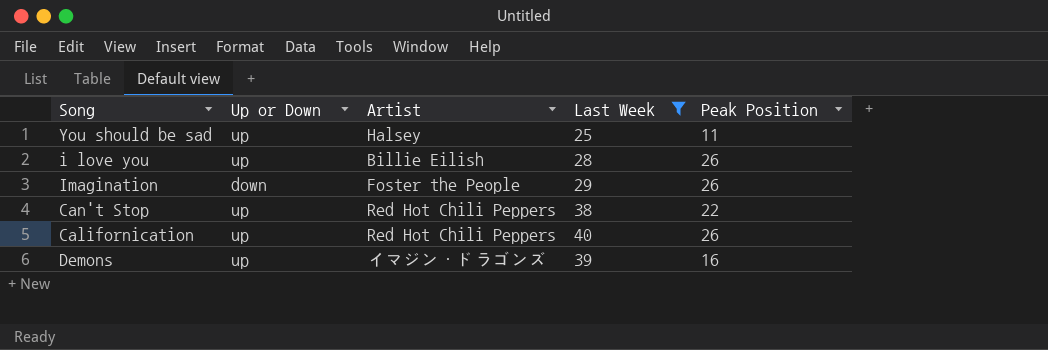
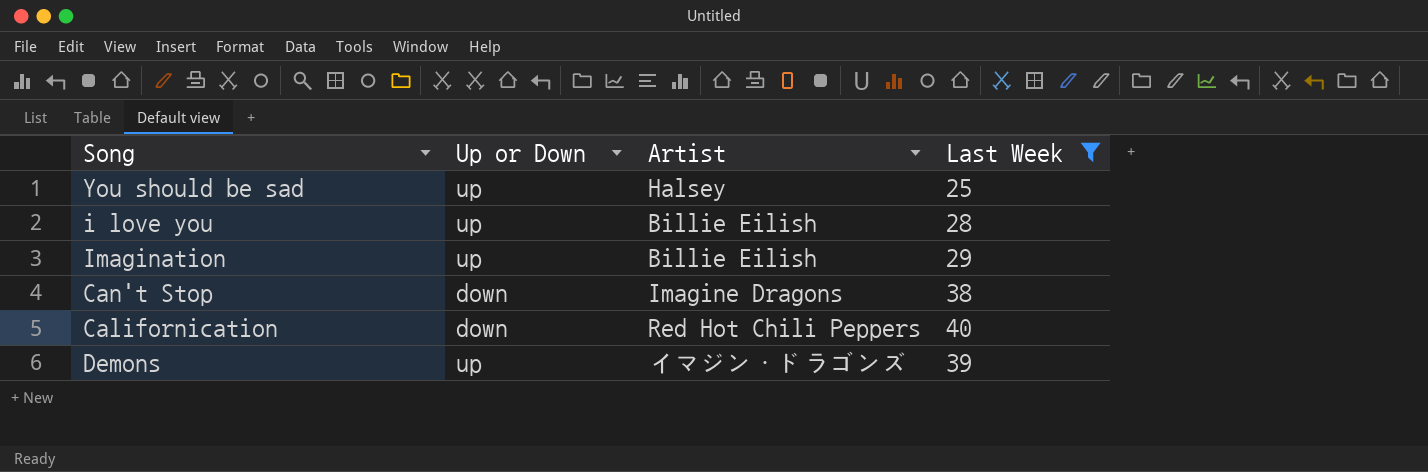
column Peak Position | position: 5 -> none
Imagination | Up or Down: down -> up
Imagination | Artist: Foster the People -> Billie Eilish
Can't Stop | Up or Down: up -> down
Can't Stop | Artist: Red Hot Chili Peppers -> Imagine Dragons
Californication | Up or Down: up -> down

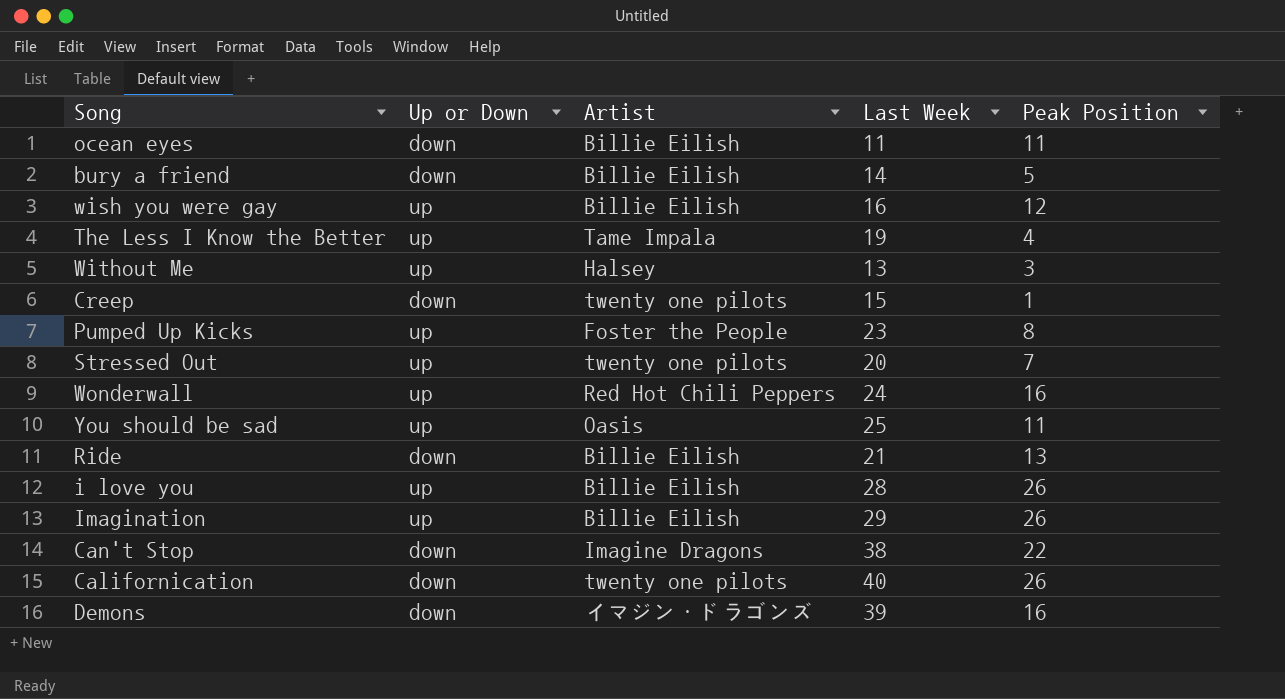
filter: Last Week >= 25 -> none
column Peak Position | position: none -> 5
You should be sad | Artist: Halsey -> Oasis
Californication | Artist: Red Hot Chili Peppers -> twenty one pilots
Demons | Up or Down: up -> down

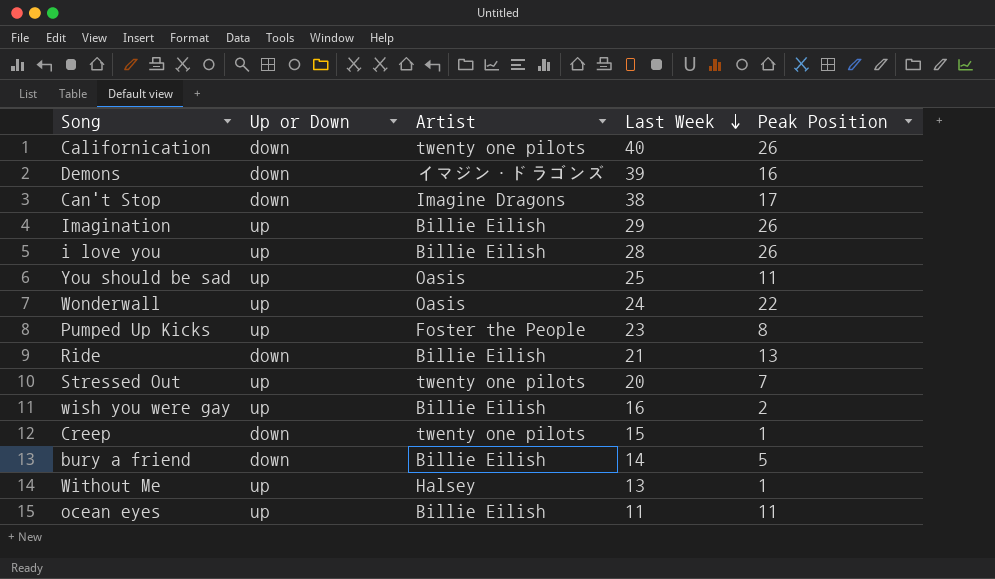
row order: none -> Last Week descending
row The Less I Know the Better: up | Tame Impala | 19 | 4 -> none
Can't Stop | Peak Position: 22 -> 17
Wonderwall | Artist: Red Hot Chili Peppers -> Oasis
Wonderwall | Peak Position: 16 -> 22
wish you were gay | Peak Position: 12 -> 2
Without Me | Peak Position: 3 -> 1
ocean eyes | Up or Down: down -> up

